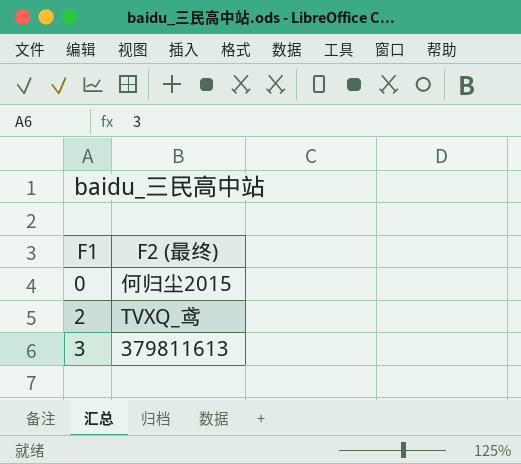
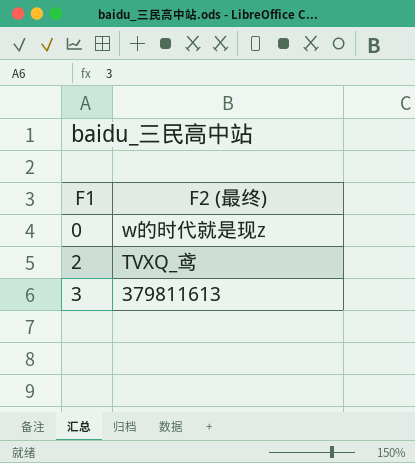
0 | F2 (最终): 何归尘2015 -> w的时代就是现z

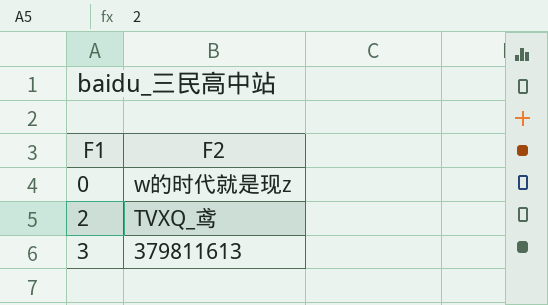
column name: F2 (最终) -> F2

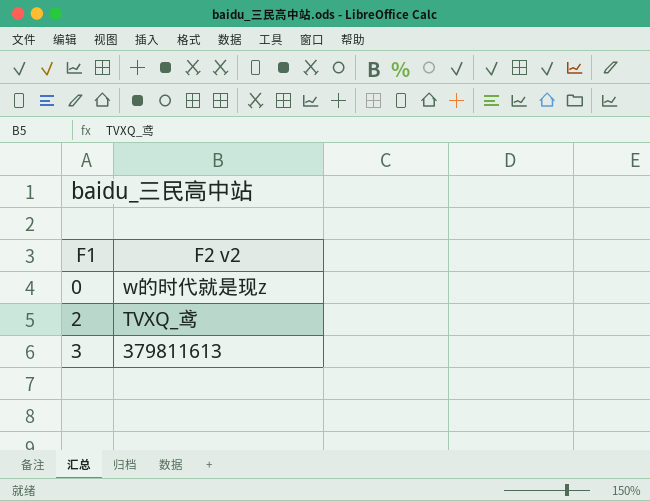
column name: F2 -> F2 v2

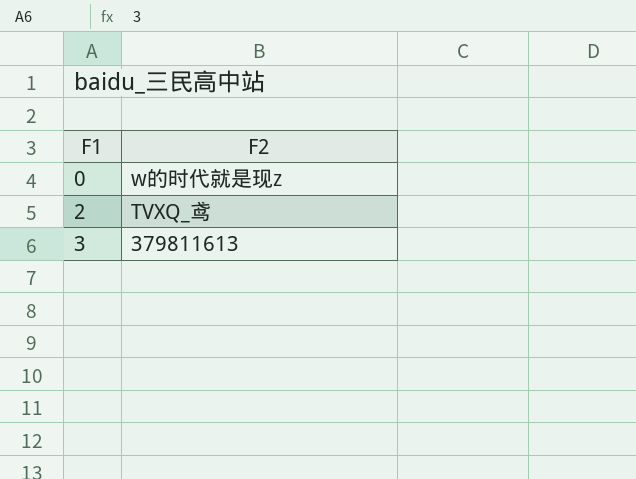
column name: F2 v2 -> F2

